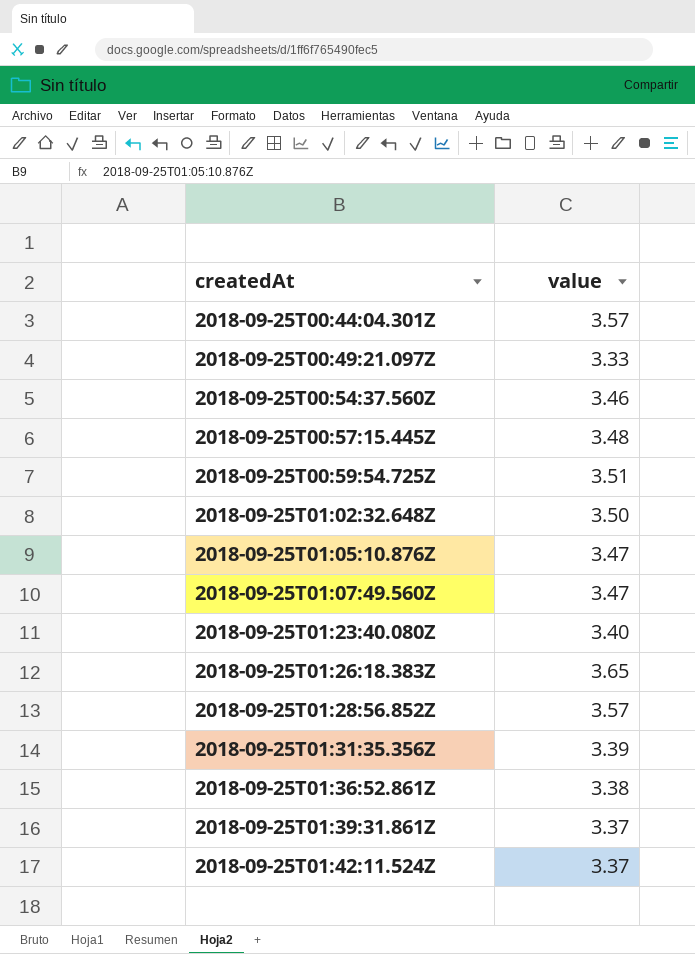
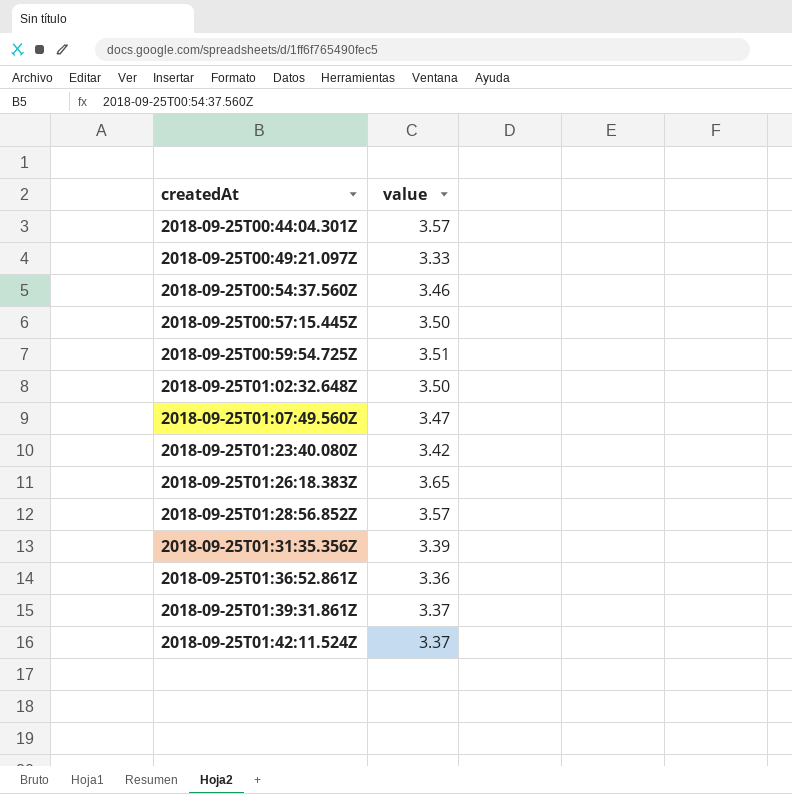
row 2018-09-25T01:05:10.876Z: 3.47 -> none
2018-09-25T00:57:15.445Z | value: 3.48 -> 3.50
2018-09-25T01:23:40.080Z | value: 3.40 -> 3.42
2018-09-25T01:36:52.861Z | value: 3.38 -> 3.36

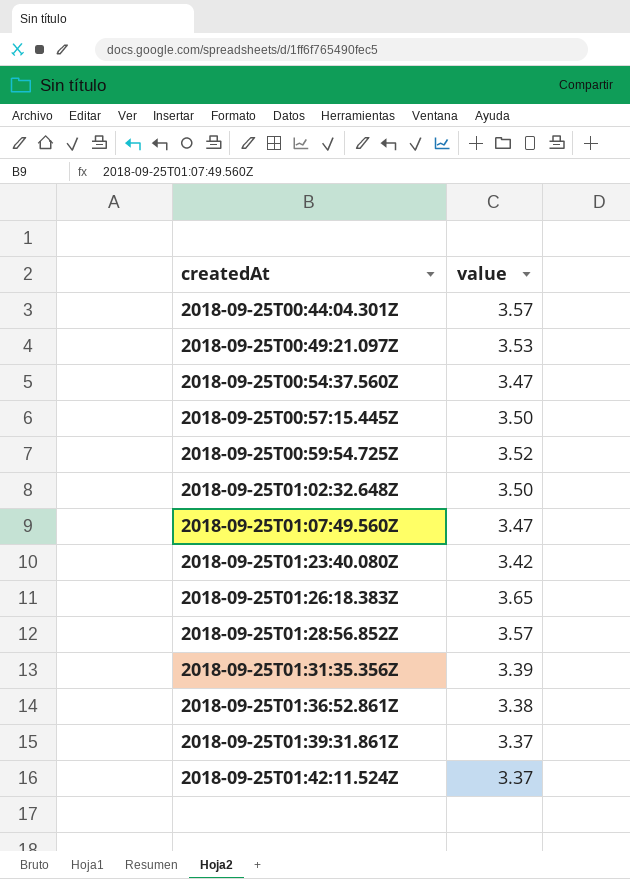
2018-09-25T00:49:21.097Z | value: 3.33 -> 3.53
2018-09-25T00:54:37.560Z | value: 3.46 -> 3.47
2018-09-25T00:59:54.725Z | value: 3.51 -> 3.52
2018-09-25T01:36:52.861Z | value: 3.36 -> 3.38

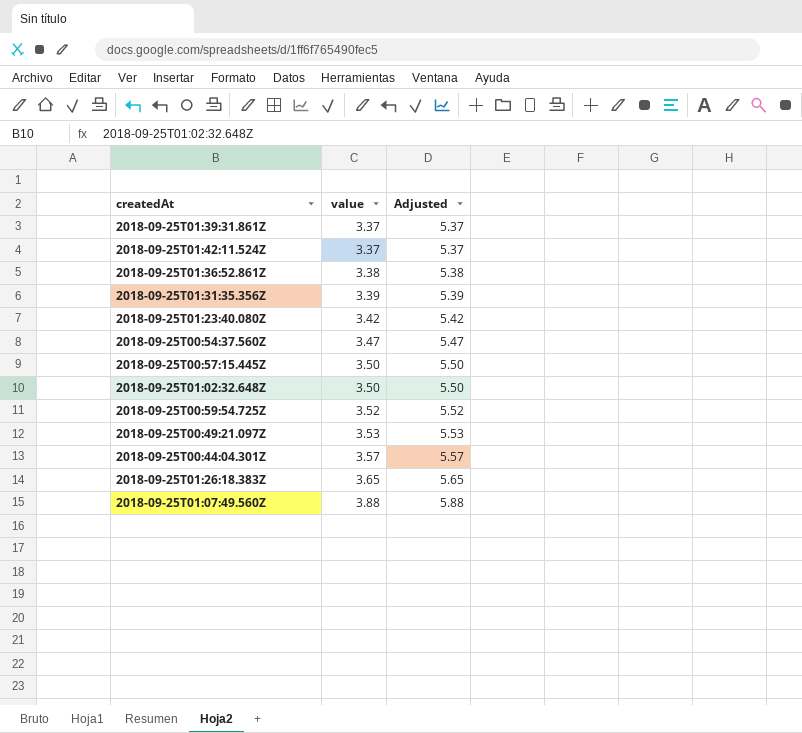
row order: createdAt ascending -> value ascending
column Adjusted | formula: none -> [value] + 2
row 2018-09-25T01:28:56.852Z: 3.57 -> none
2018-09-25T01:07:49.560Z | value: 3.47 -> 3.88

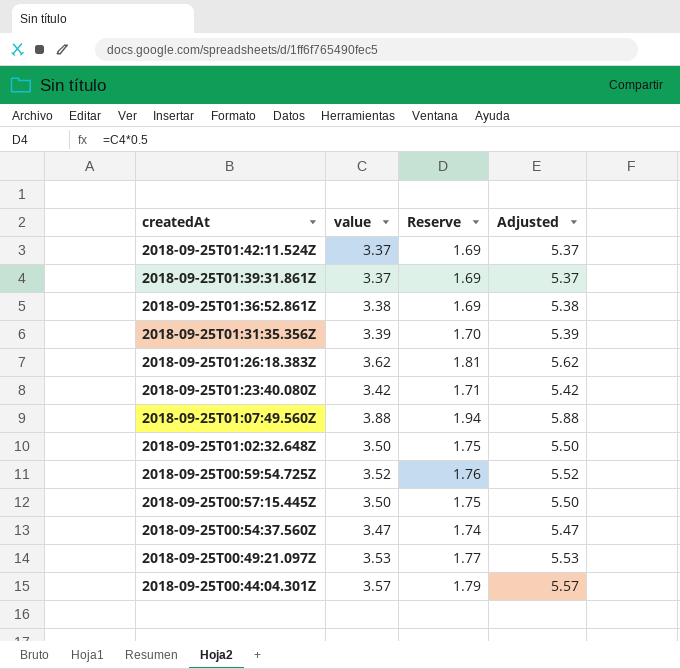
row order: value ascending -> createdAt descending
column Reserve | formula: none -> [value] * 0.5
2018-09-25T01:26:18.383Z | value: 3.65 -> 3.62
2018-09-25T01:26:18.383Z | Adjusted: 5.65 -> 5.62

